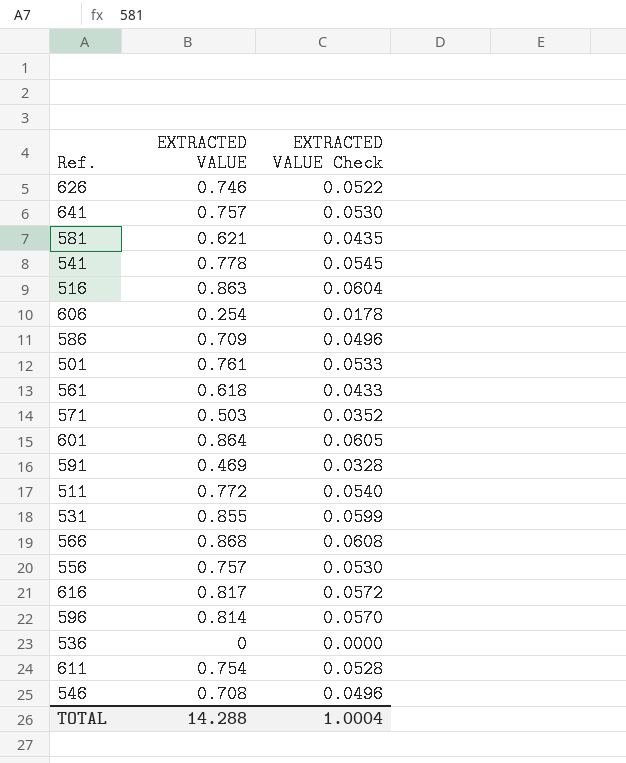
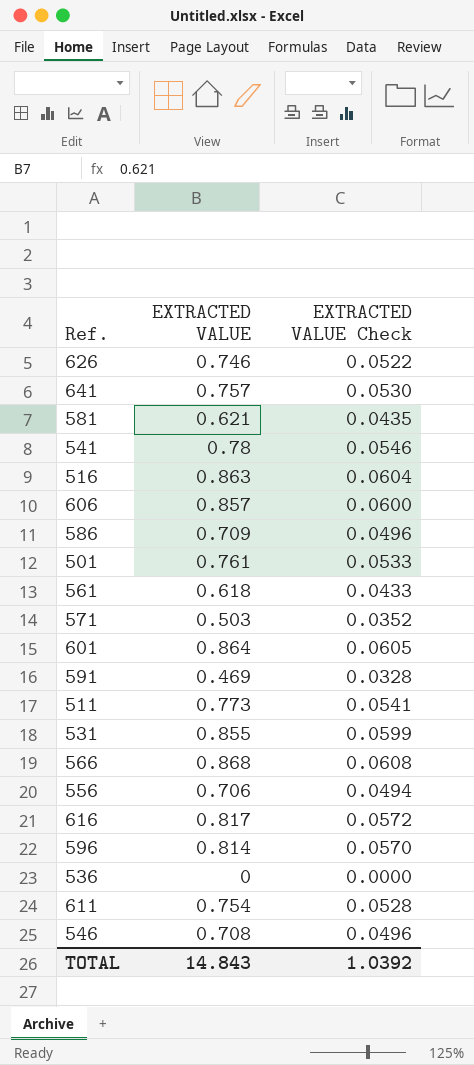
541 | EXTRACTED VALUE: 0.778 -> 0.78
541 | EXTRACTED VALUE Check: 0.0545 -> 0.0546
606 | EXTRACTED VALUE: 0.254 -> 0.857
606 | EXTRACTED VALUE Check: 0.0178 -> 0.0600
511 | EXTRACTED VALUE: 0.772 -> 0.773
511 | EXTRACTED VALUE Check: 0.0540 -> 0.0541
556 | EXTRACTED VALUE: 0.757 -> 0.706
556 | EXTRACTED VALUE Check: 0.0530 -> 0.0494
TOTAL | EXTRACTED VALUE: 14.288 -> 14.843
TOTAL | EXTRACTED VALUE Check: 1.0004 -> 1.0392

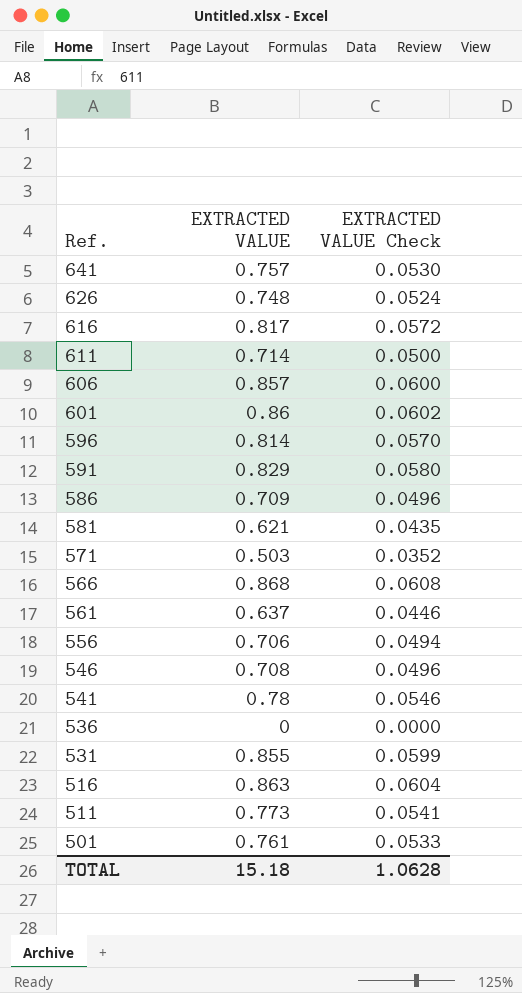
row order: none -> Ref. descending
626 | EXTRACTED VALUE: 0.746 -> 0.748
626 | EXTRACTED VALUE Check: 0.0522 -> 0.0524
611 | EXTRACTED VALUE: 0.754 -> 0.714
611 | EXTRACTED VALUE Check: 0.0528 -> 0.0500
601 | EXTRACTED VALUE: 0.864 -> 0.86
601 | EXTRACTED VALUE Check: 0.0605 -> 0.0602
591 | EXTRACTED VALUE: 0.469 -> 0.829
591 | EXTRACTED VALUE Check: 0.0328 -> 0.0580
561 | EXTRACTED VALUE: 0.618 -> 0.637
561 | EXTRACTED VALUE Check: 0.0433 -> 0.0446
TOTAL | EXTRACTED VALUE: 14.843 -> 15.18
TOTAL | EXTRACTED VALUE Check: 1.0392 -> 1.0628

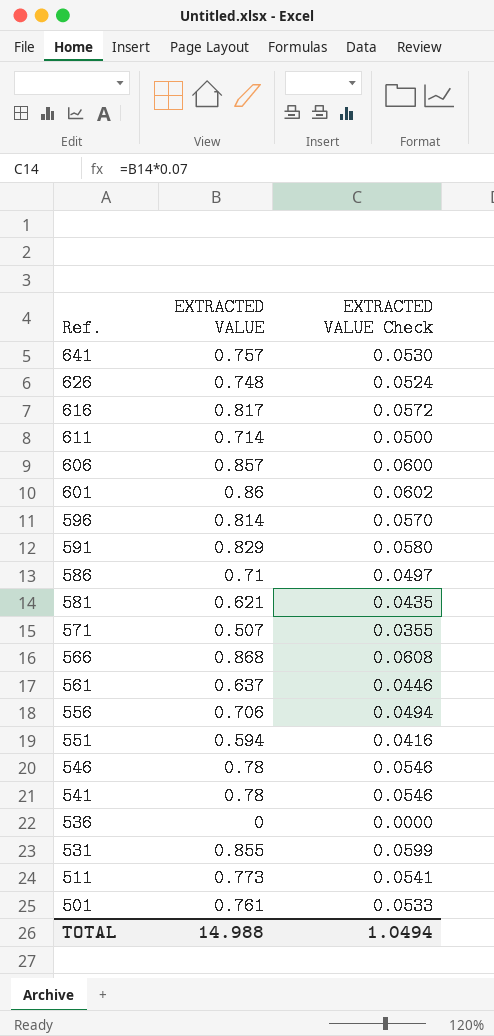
row 516: 0.863 | 0.0604 -> none
586 | EXTRACTED VALUE: 0.709 -> 0.71
586 | EXTRACTED VALUE Check: 0.0496 -> 0.0497
571 | EXTRACTED VALUE: 0.503 -> 0.507
571 | EXTRACTED VALUE Check: 0.0352 -> 0.0355
row 551: none -> 0.594 | 0.0416
546 | EXTRACTED VALUE: 0.708 -> 0.78
546 | EXTRACTED VALUE Check: 0.0496 -> 0.0546
TOTAL | EXTRACTED VALUE: 15.18 -> 14.988
TOTAL | EXTRACTED VALUE Check: 1.0628 -> 1.0494

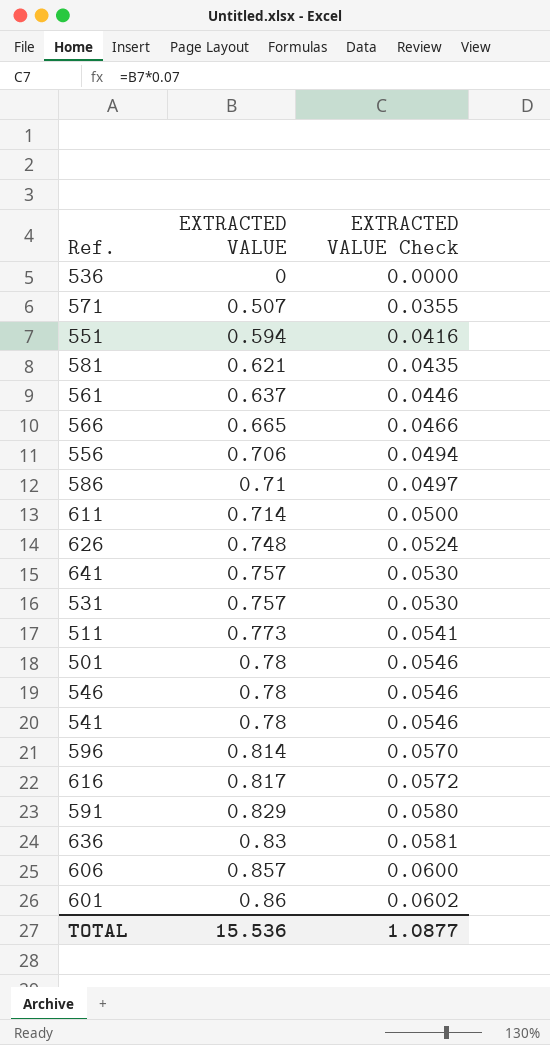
row order: Ref. descending -> EXTRACTED VALUE ascending
566 | EXTRACTED VALUE: 0.868 -> 0.665
566 | EXTRACTED VALUE Check: 0.0608 -> 0.0466
531 | EXTRACTED VALUE: 0.855 -> 0.757
531 | EXTRACTED VALUE Check: 0.0599 -> 0.0530
501 | EXTRACTED VALUE: 0.761 -> 0.78
501 | EXTRACTED VALUE Check: 0.0533 -> 0.0546
row 636: none -> 0.83 | 0.0581
TOTAL | EXTRACTED VALUE: 14.988 -> 15.536
TOTAL | EXTRACTED VALUE Check: 1.0494 -> 1.0877

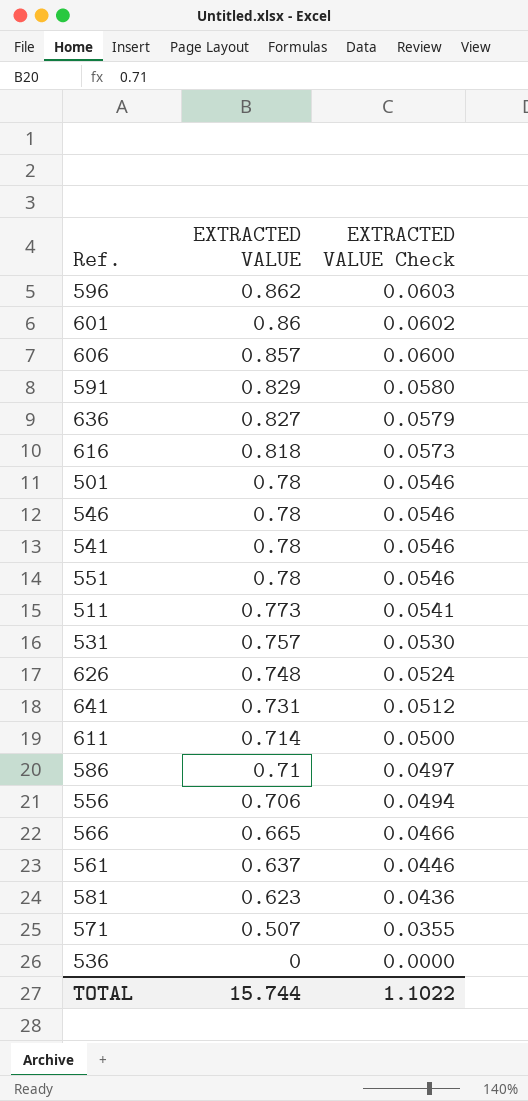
row order: EXTRACTED VALUE ascending -> EXTRACTED VALUE descending
596 | EXTRACTED VALUE: 0.814 -> 0.862
596 | EXTRACTED VALUE Check: 0.0570 -> 0.0603
636 | EXTRACTED VALUE: 0.83 -> 0.827
636 | EXTRACTED VALUE Check: 0.0581 -> 0.0579
616 | EXTRACTED VALUE: 0.817 -> 0.818
616 | EXTRACTED VALUE Check: 0.0572 -> 0.0573
551 | EXTRACTED VALUE: 0.594 -> 0.78
551 | EXTRACTED VALUE Check: 0.0416 -> 0.0546
641 | EXTRACTED VALUE: 0.757 -> 0.731
641 | EXTRACTED VALUE Check: 0.0530 -> 0.0512
581 | EXTRACTED VALUE: 0.621 -> 0.623
581 | EXTRACTED VALUE Check: 0.0435 -> 0.0436
TOTAL | EXTRACTED VALUE: 15.536 -> 15.744
TOTAL | EXTRACTED VALUE Check: 1.0877 -> 1.1022

